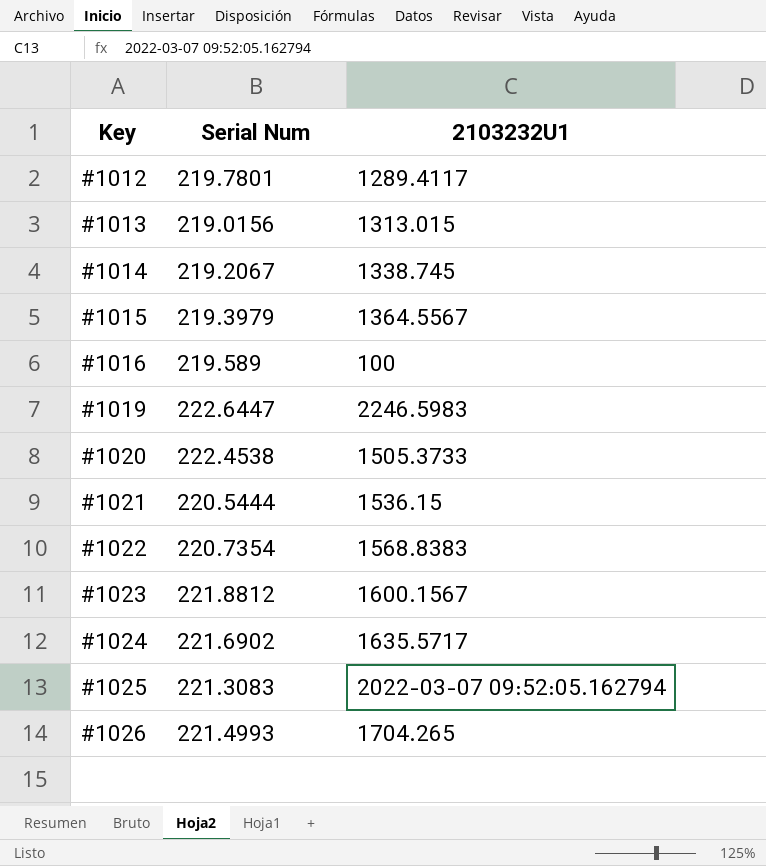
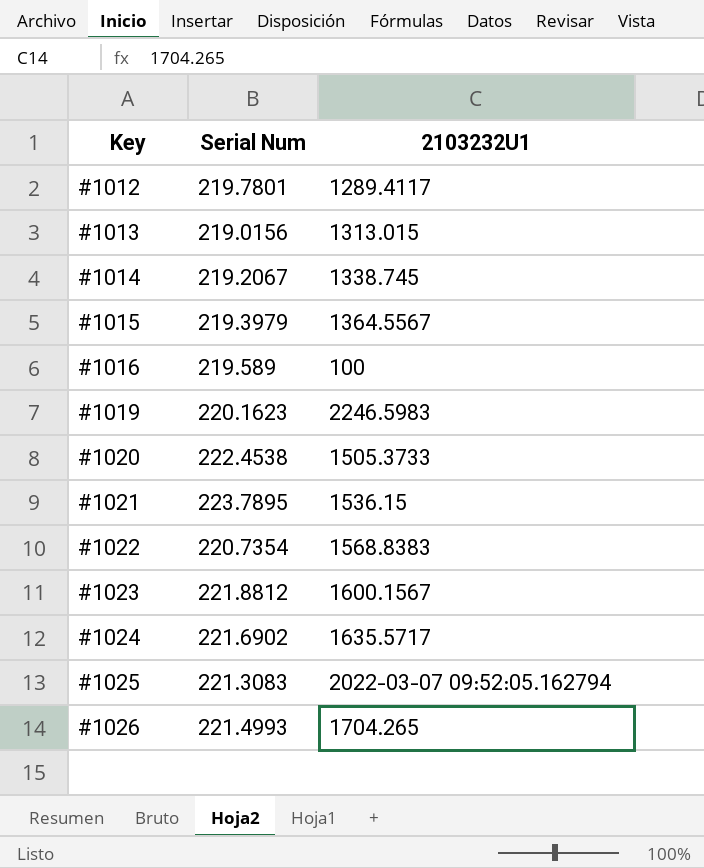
#1019 | Serial Num: 222.6447 -> 220.1623
#1021 | Serial Num: 220.5444 -> 223.7895

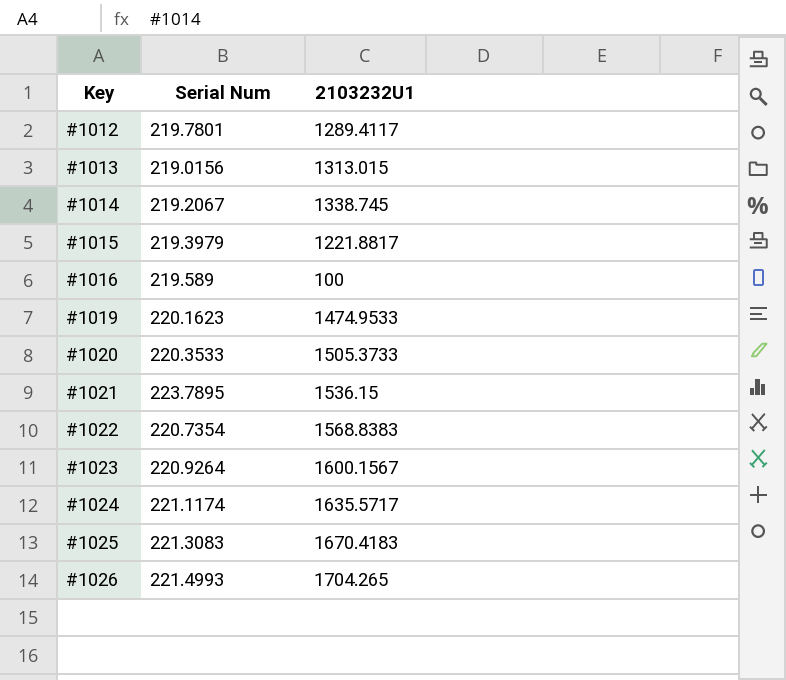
#1015 | 2103232U1: 1364.5567 -> 1221.8817
#1019 | 2103232U1: 2246.5983 -> 1474.9533
#1020 | Serial Num: 222.4538 -> 220.3533
#1023 | Serial Num: 221.8812 -> 220.9264
#1024 | Serial Num: 221.6902 -> 221.1174
#1025 | 2103232U1: 2022-03-07 09:52:05.162794 -> 1670.4183

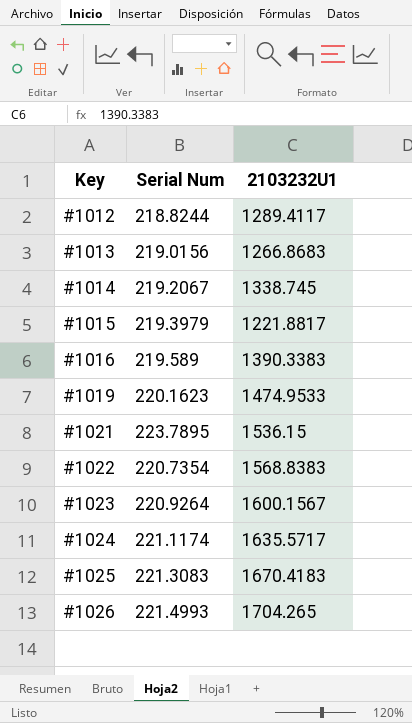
row #1020: 220.3533 | 1505.3733 -> none
#1012 | Serial Num: 219.7801 -> 218.8244
#1013 | 2103232U1: 1313.015 -> 1266.8683
#1016 | 2103232U1: 100 -> 1390.3383

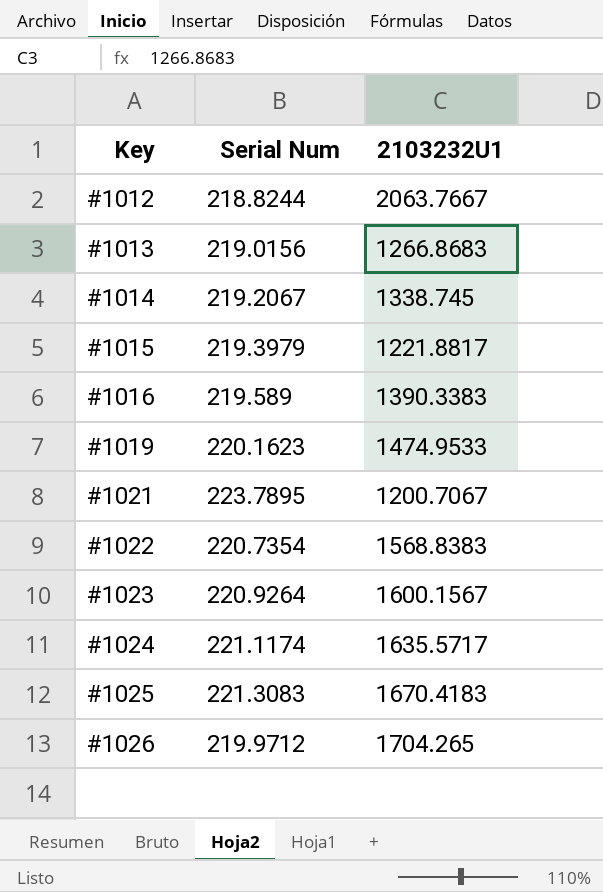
#1012 | 2103232U1: 1289.4117 -> 2063.7667
#1021 | 2103232U1: 1536.15 -> 1200.7067
#1026 | Serial Num: 221.4993 -> 219.9712

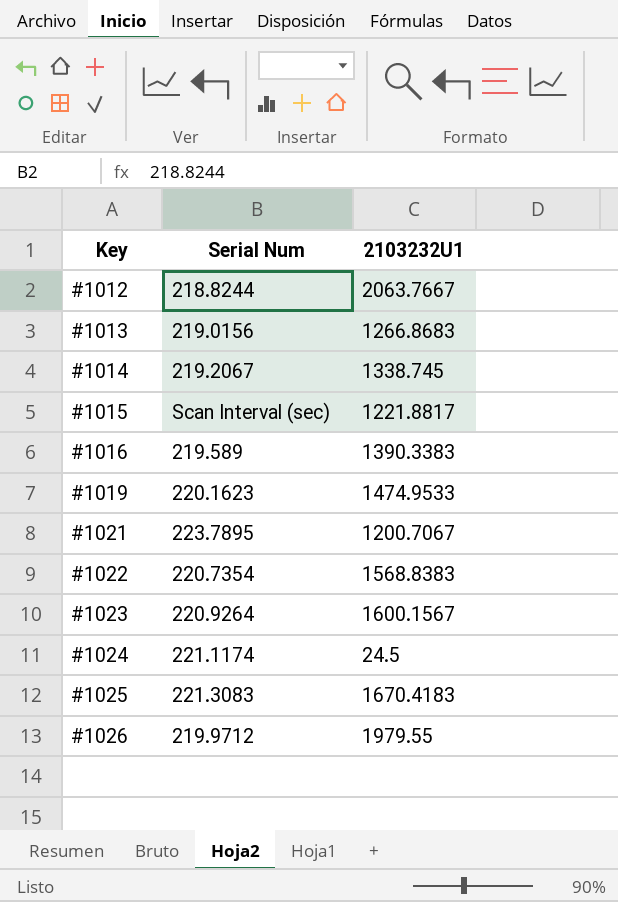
#1015 | Serial Num: 219.3979 -> Scan Interval (sec)
#1024 | 2103232U1: 1635.5717 -> 24.5
#1026 | 2103232U1: 1704.265 -> 1979.55

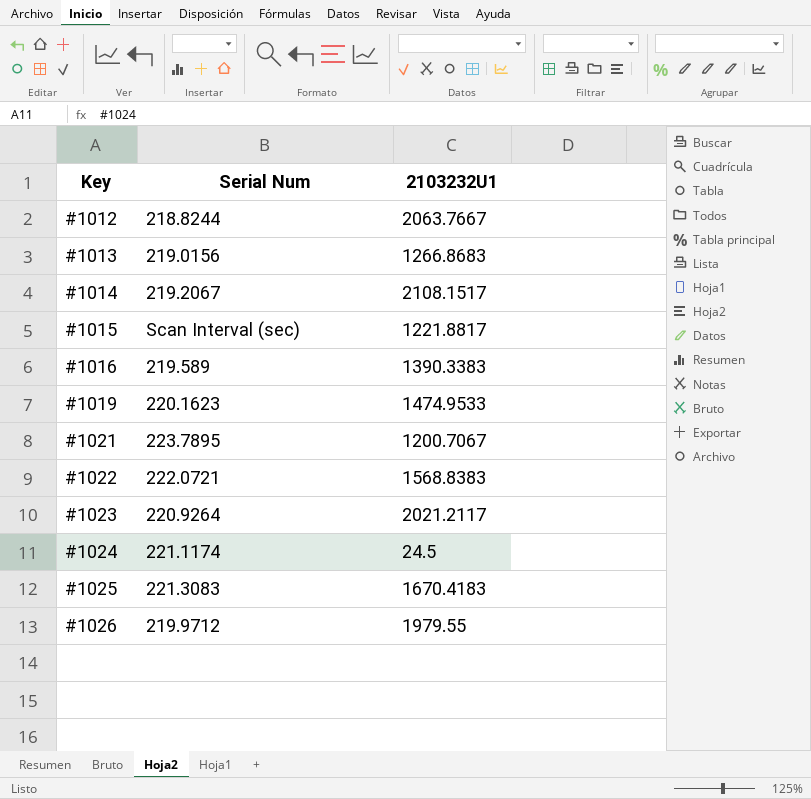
#1014 | 2103232U1: 1338.745 -> 2108.1517
#1022 | Serial Num: 220.7354 -> 222.0721
#1023 | 2103232U1: 1600.1567 -> 2021.2117

